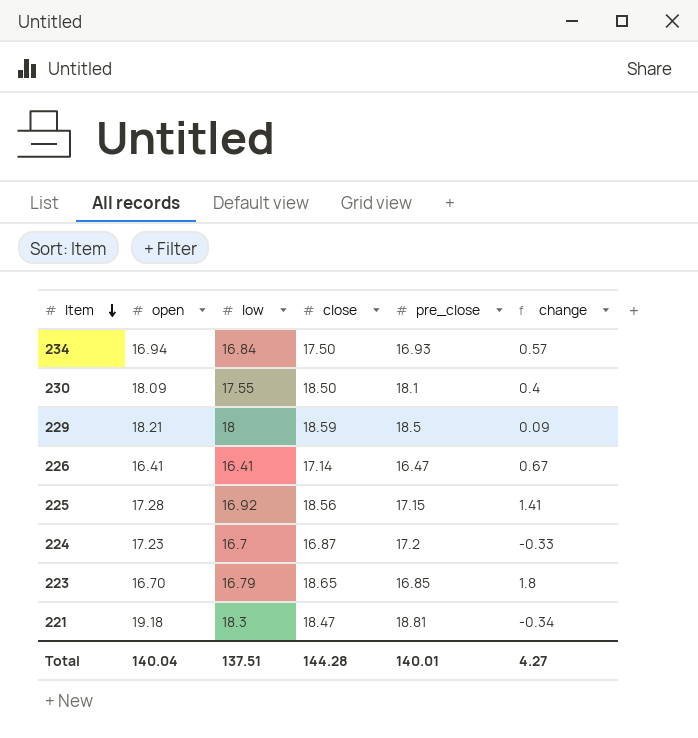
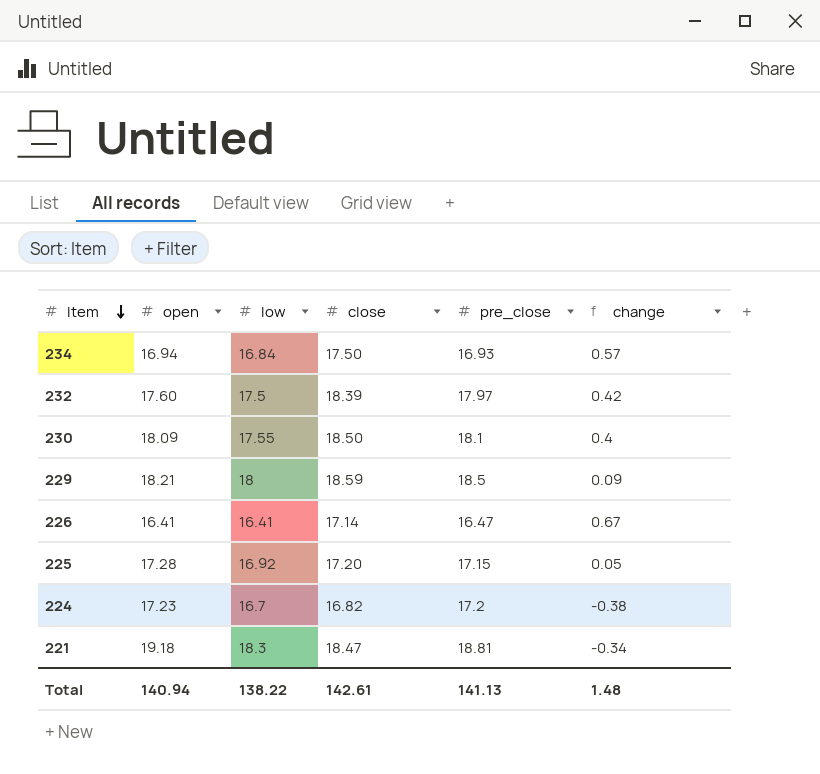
row 223: 16.70 | 16.79 | 18.65 | 16.85 | 1.8 -> none
row 232: none -> 17.60 | 17.5 | 18.39 | 17.97 | 0.42
225 | close: 18.56 -> 17.20
225 | change: 1.41 -> 0.05
224 | close: 16.87 -> 16.82
224 | change: -0.33 -> -0.38
Total | open: 140.04 -> 140.94
Total | low: 137.51 -> 138.22
Total | close: 144.28 -> 142.61
Total | pre_close: 140.01 -> 141.13
Total | change: 4.27 -> 1.48

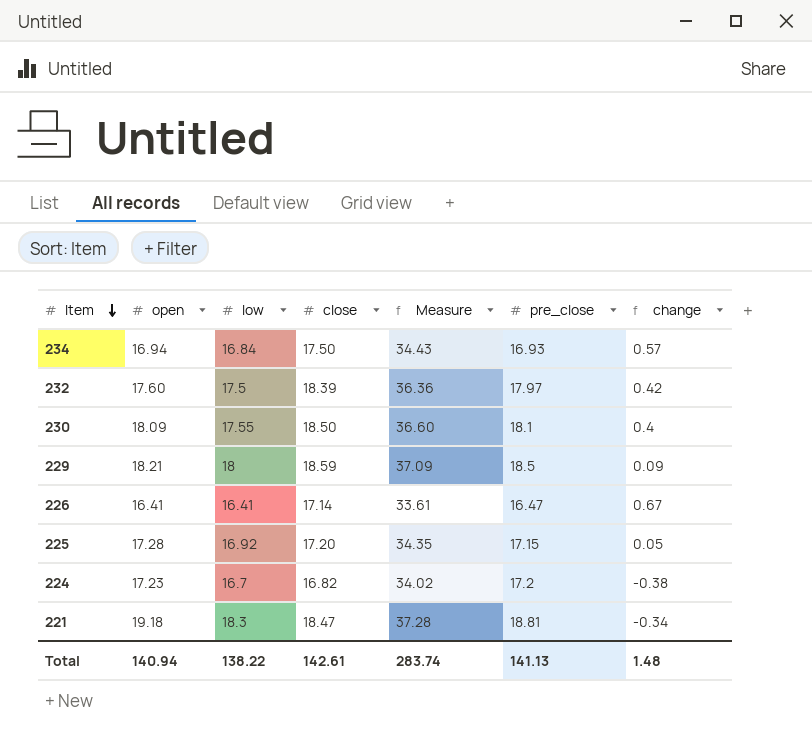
column Measure | formula: none -> [close] + [pre_close]

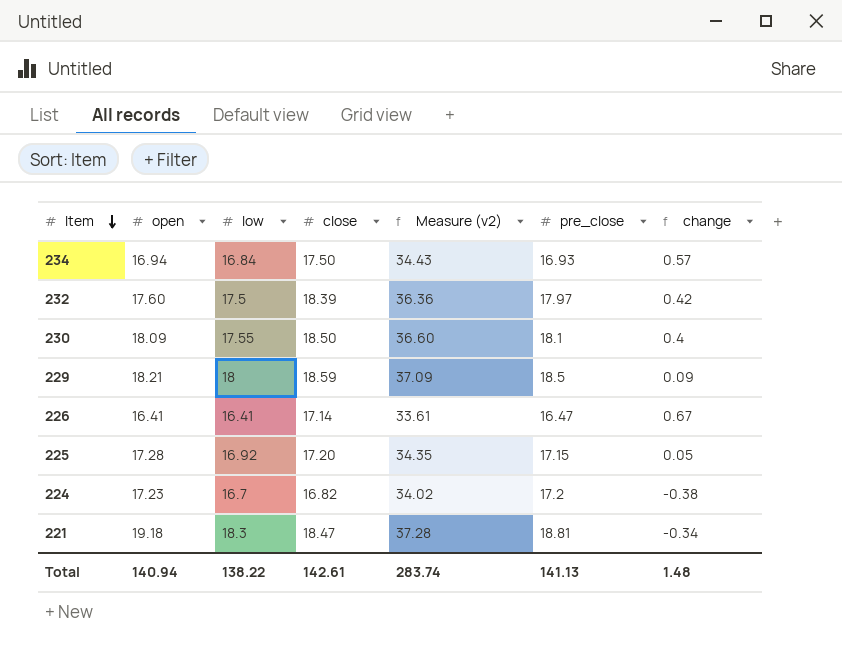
column name: Measure -> Measure (v2)

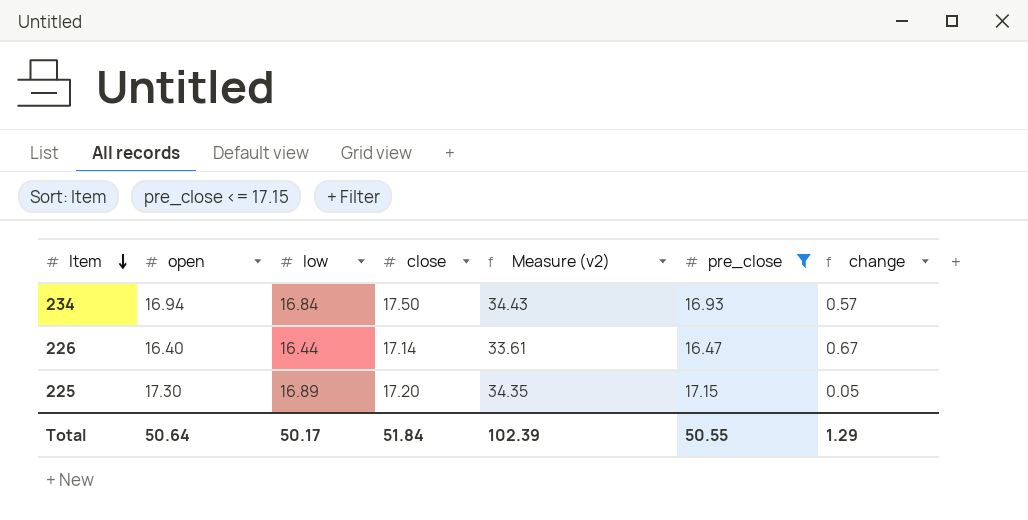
filter: none -> pre_close <= 17.15
226 | open: 16.41 -> 16.40
226 | low: 16.41 -> 16.44
225 | open: 17.28 -> 17.30
225 | low: 16.92 -> 16.89
Total | open: 140.94 -> 50.64
Total | low: 138.22 -> 50.17
Total | close: 142.61 -> 51.84
Total | Measure (v2): 283.74 -> 102.39
Total | pre_close: 141.13 -> 50.55
Total | change: 1.48 -> 1.29

